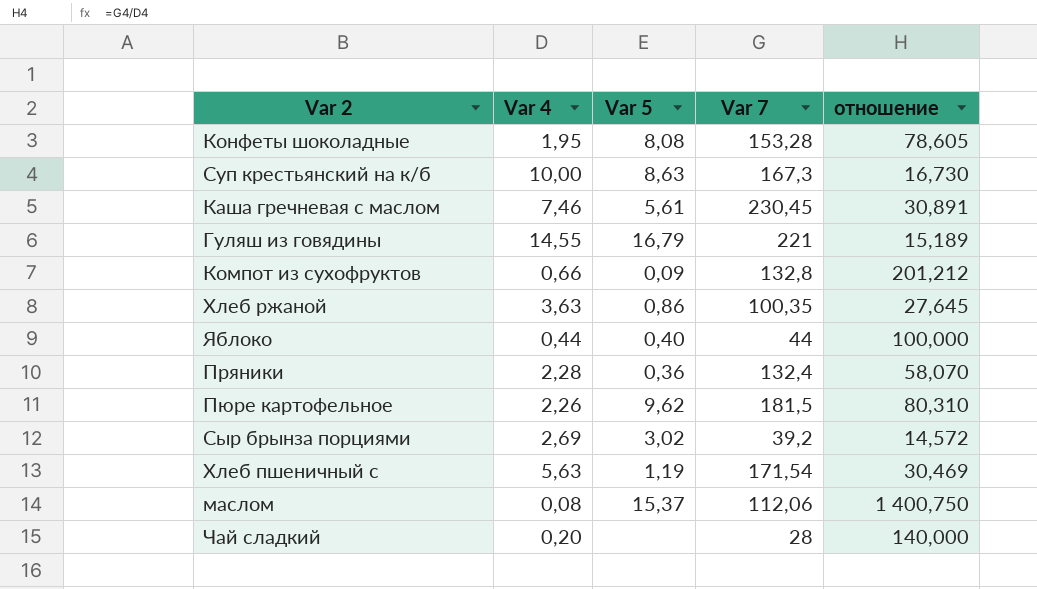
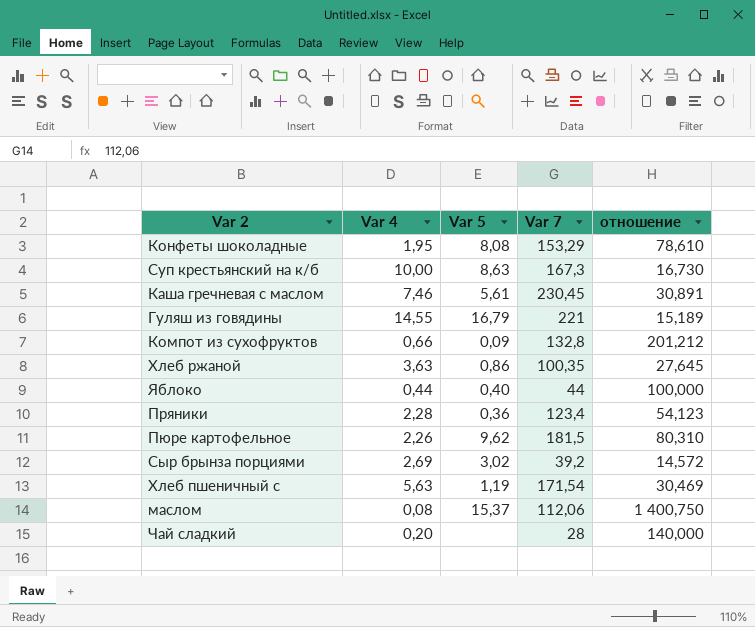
Конфеты шоколадные | Var 7: 153,28 -> 153,29
Конфеты шоколадные | отношение: 78,605 -> 78,610
Пряники | Var 7: 132,4 -> 123,4
Пряники | отношение: 58,070 -> 54,123

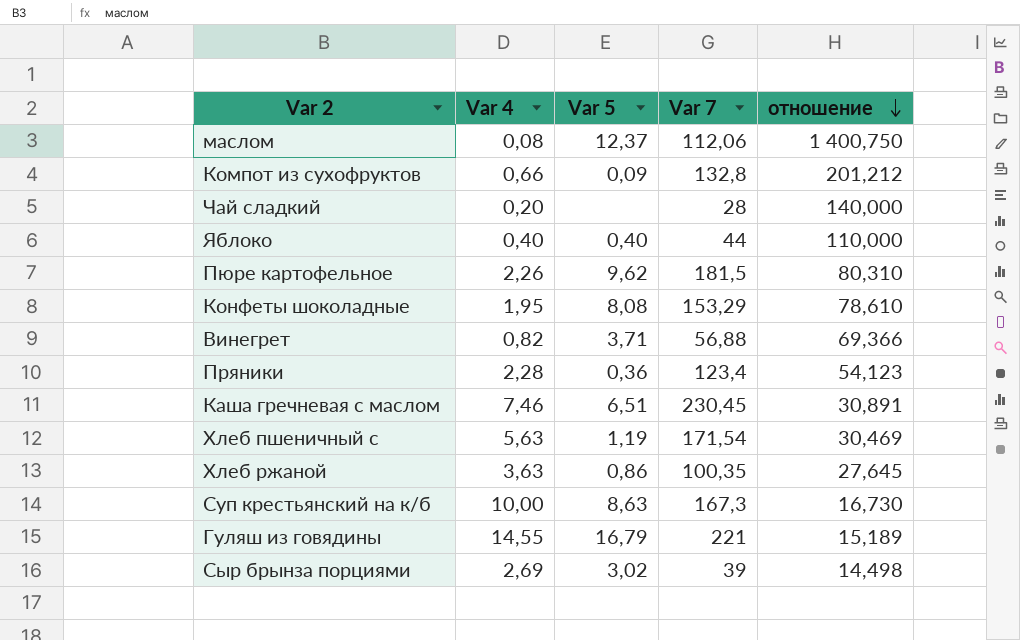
row order: none -> отношение descending
маслом | Var 5: 15,37 -> 12,37
Яблоко | Var 4: 0,44 -> 0,40
Яблоко | отношение: 100,000 -> 110,000
row Винегрет: none -> 0,82 | 3,71 | 56,88 | 69,366
Каша гречневая с маслом | Var 5: 5,61 -> 6,51
Сыр брынза порциями | Var 7: 39,2 -> 39
Сыр брынза порциями | отношение: 14,572 -> 14,498

